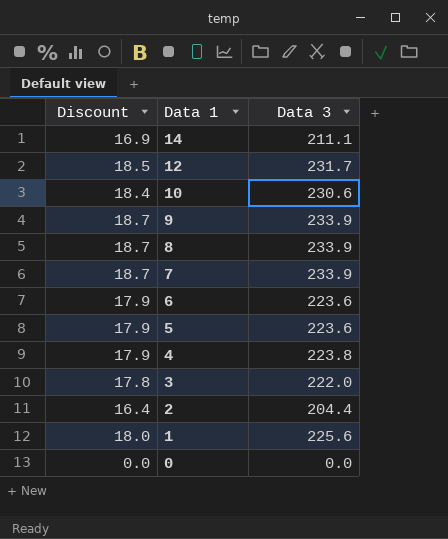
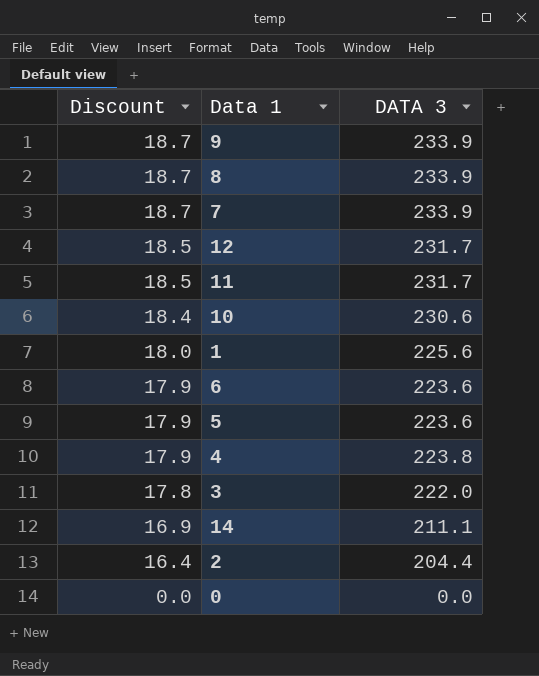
row order: Data 1 descending -> Discount descending
column name: Data 3 -> DATA 3
row 11: none -> 18.5 | 231.7

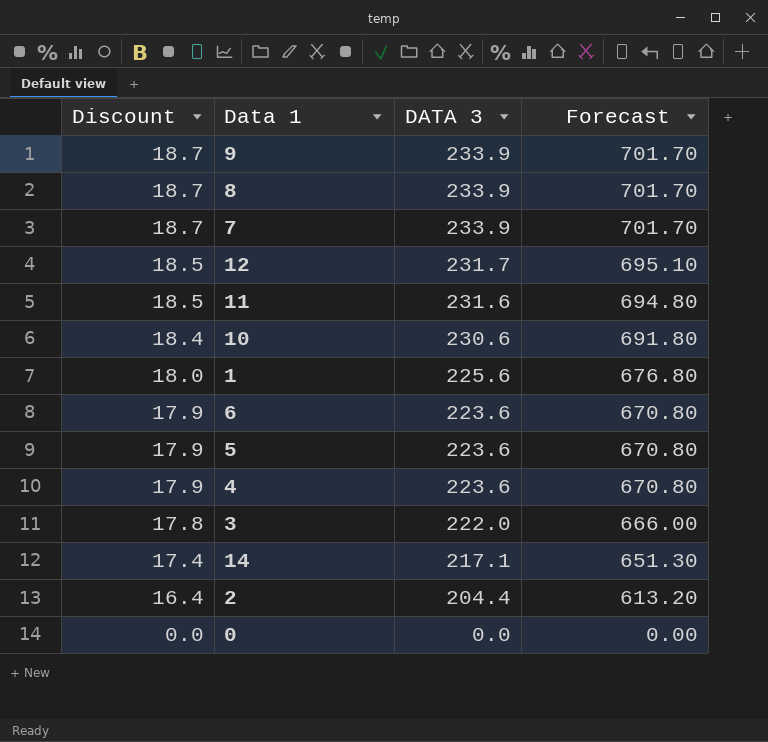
column Forecast | formula: none -> [DATA 3] * 3
11 | DATA 3: 231.7 -> 231.6
4 | DATA 3: 223.8 -> 223.6
14 | Discount: 16.9 -> 17.4
14 | DATA 3: 211.1 -> 217.1

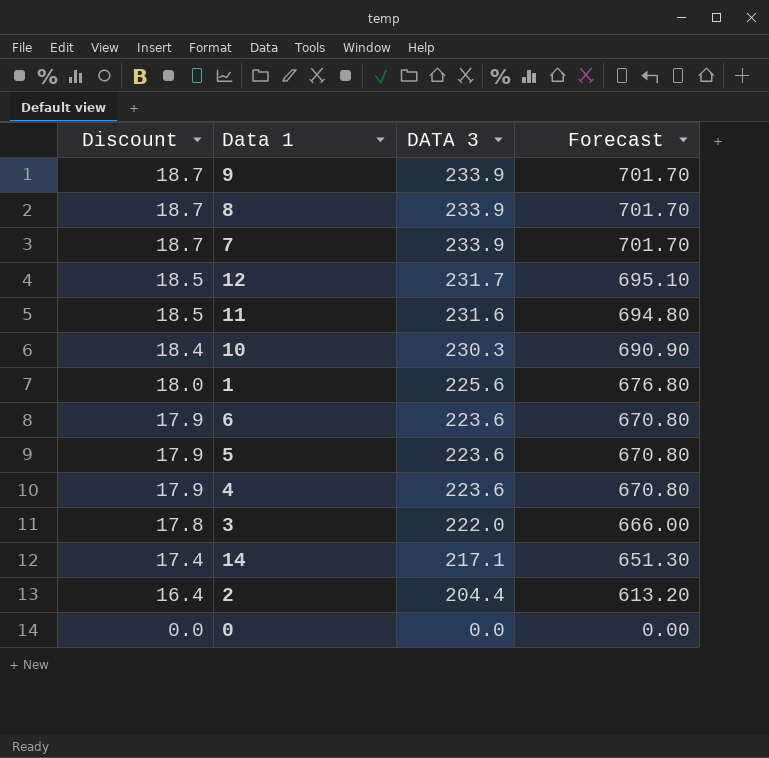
10 | DATA 3: 230.6 -> 230.3
10 | Forecast: 691.80 -> 690.90

